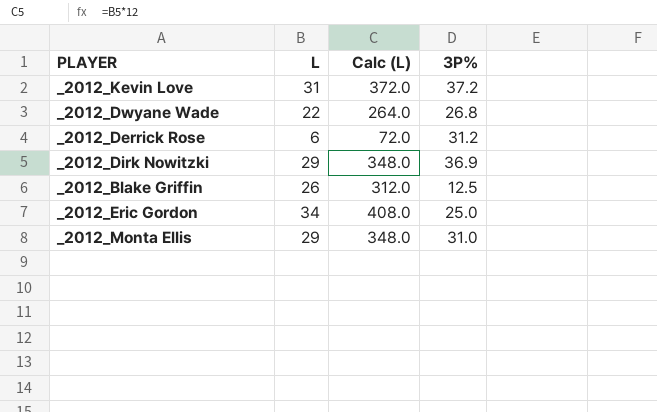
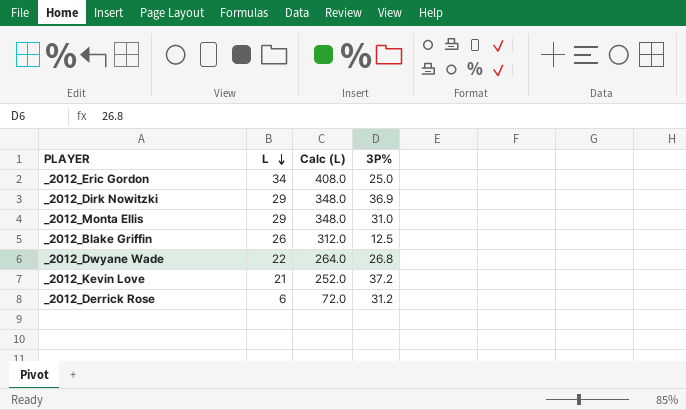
row order: none -> L descending
_2012_Kevin Love | L: 31 -> 21
_2012_Kevin Love | Calc (L): 372.0 -> 252.0

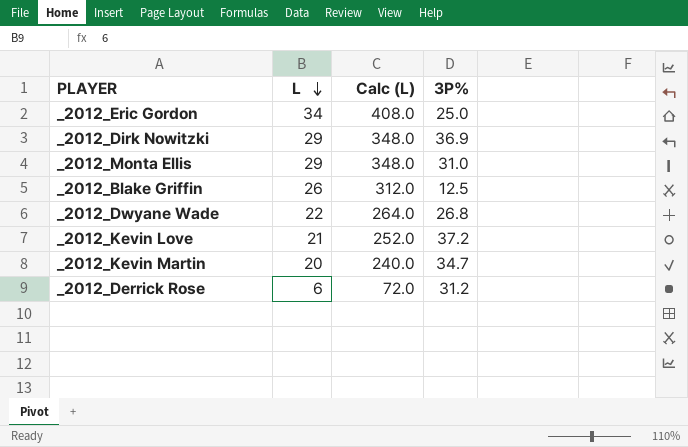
row _2012_Kevin Martin: none -> 20 | 240.0 | 34.7

